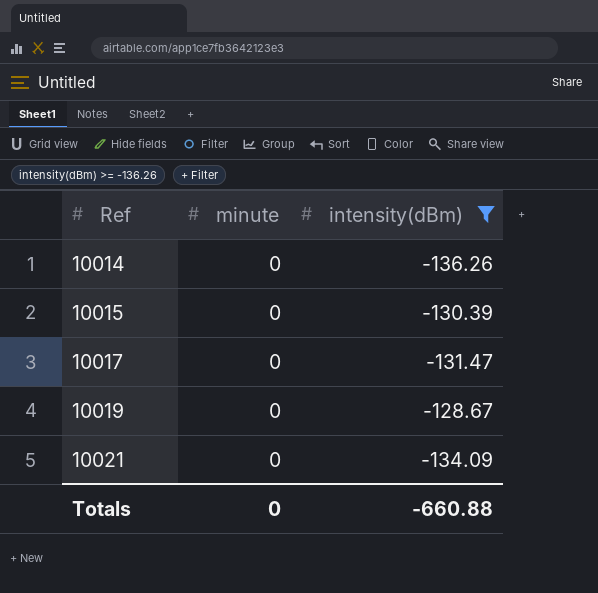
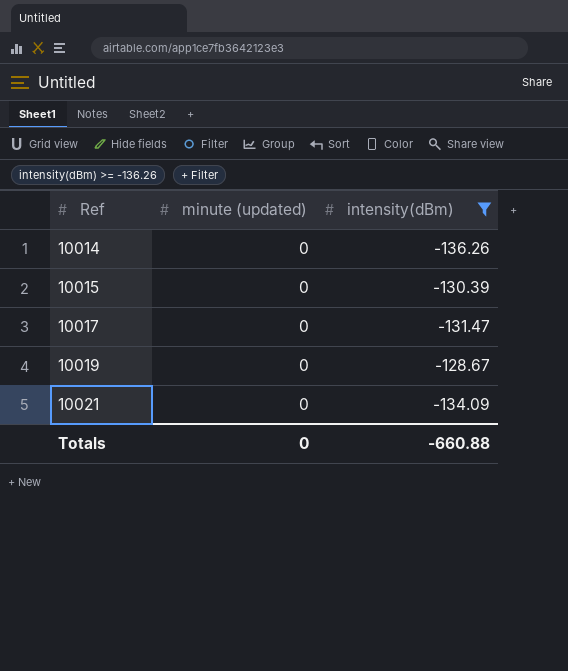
column name: minute -> minute (updated)

